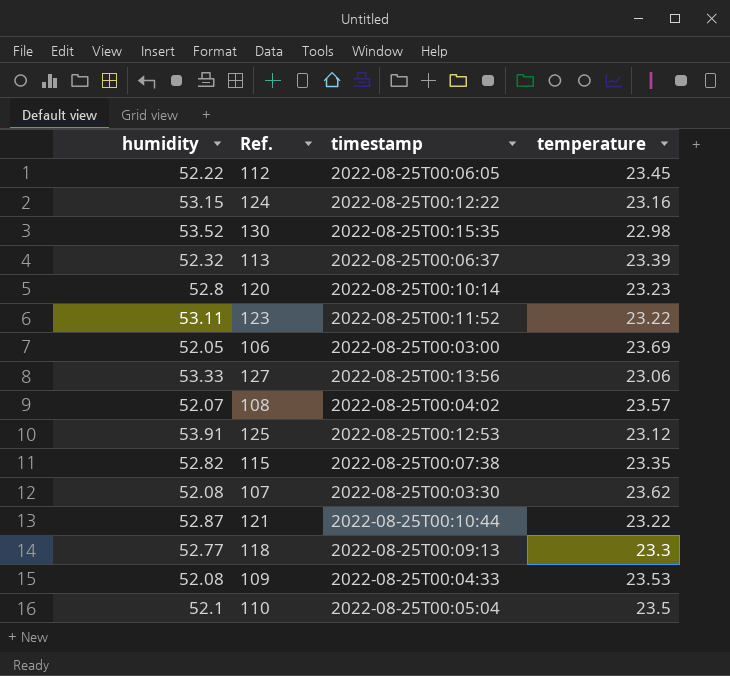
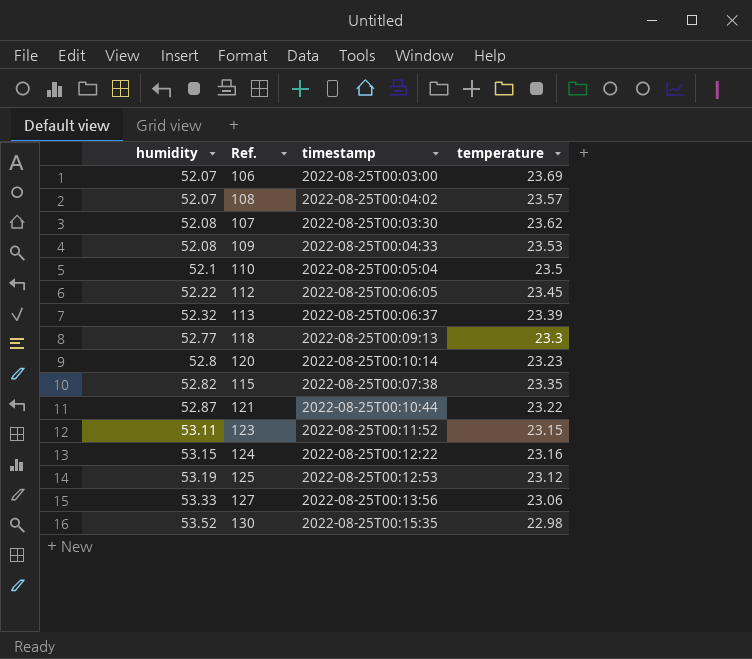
row order: none -> humidity ascending
106 | humidity: 52.05 -> 52.07
123 | temperature: 23.22 -> 23.15
125 | humidity: 53.91 -> 53.19

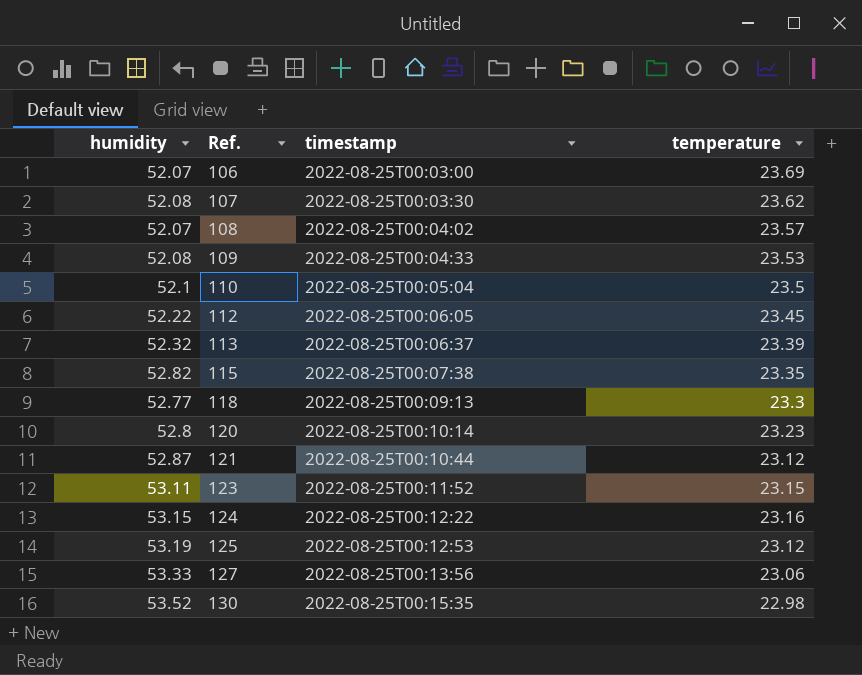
row order: humidity ascending -> Ref. ascending
121 | temperature: 23.22 -> 23.12

